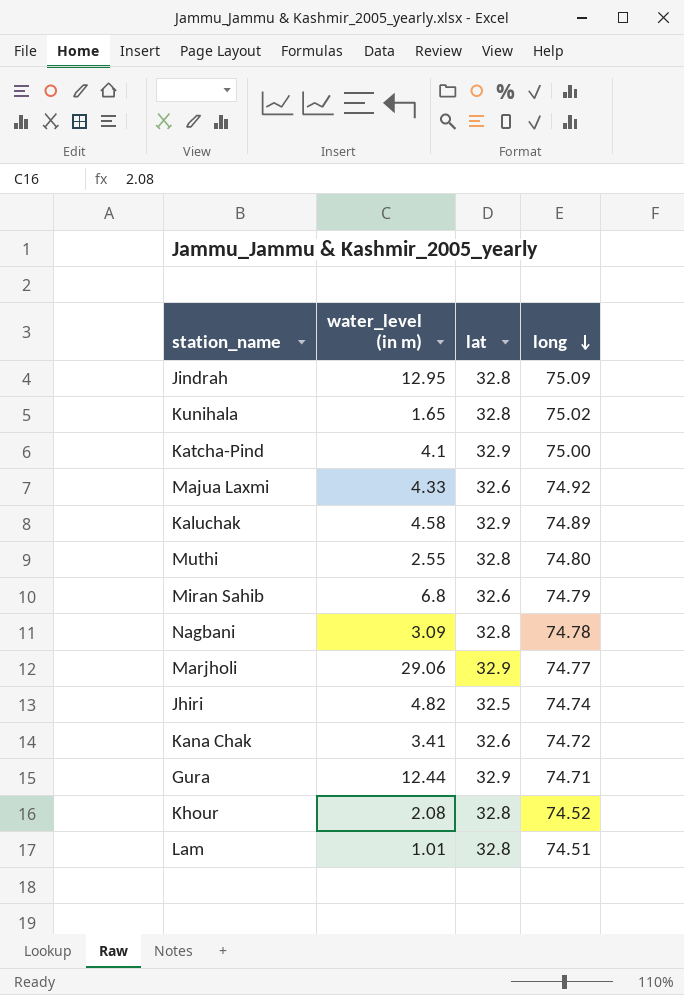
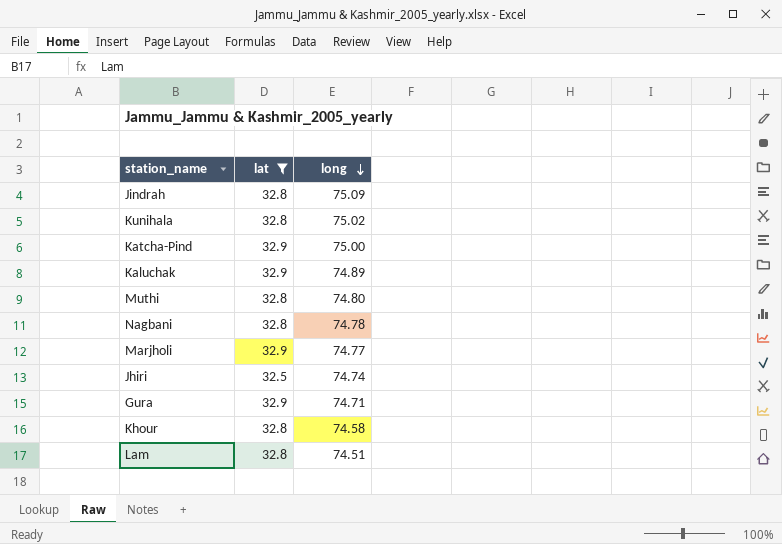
filter: none -> lat != 32.6
column water_level (in m) | position: 2 -> none
Khour | long: 74.52 -> 74.58

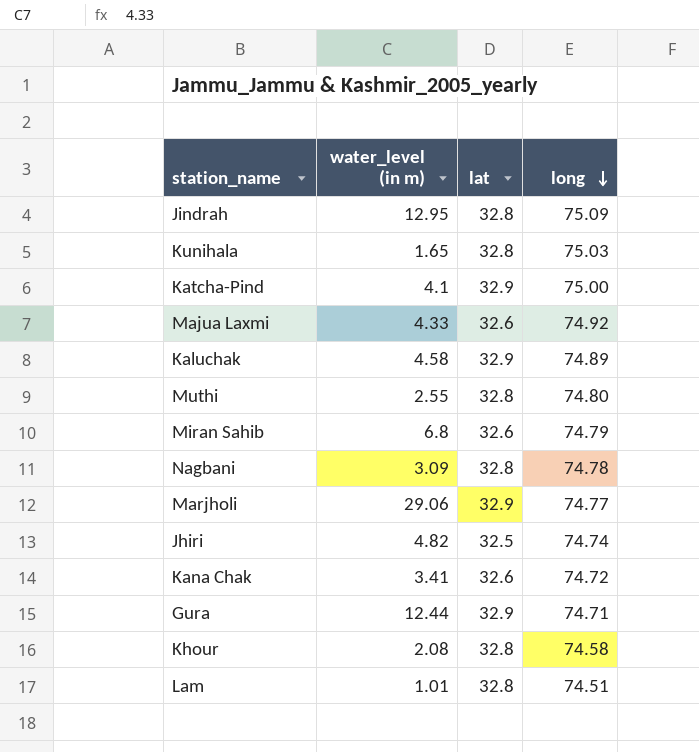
filter: lat != 32.6 -> none
column water_level (in m) | position: none -> 2
Kunihala | long: 75.02 -> 75.03

